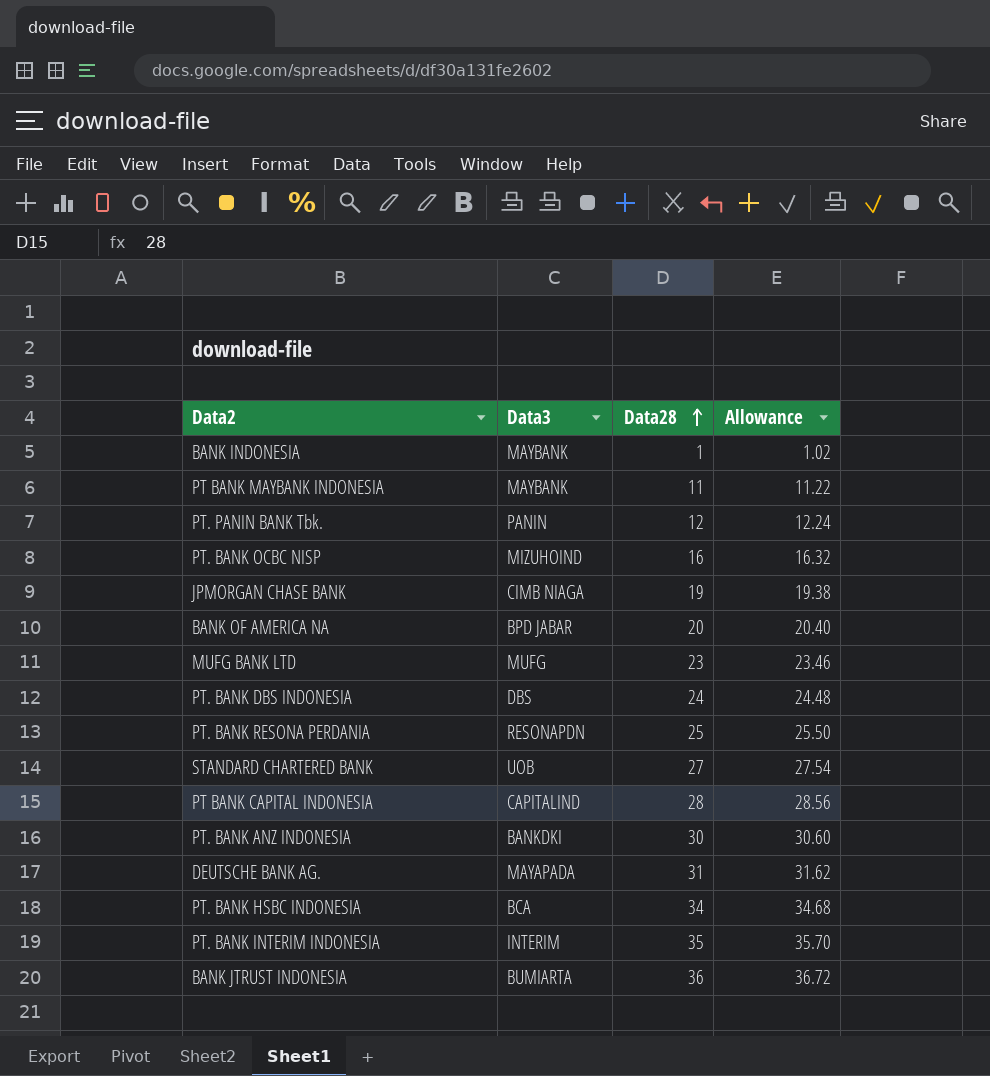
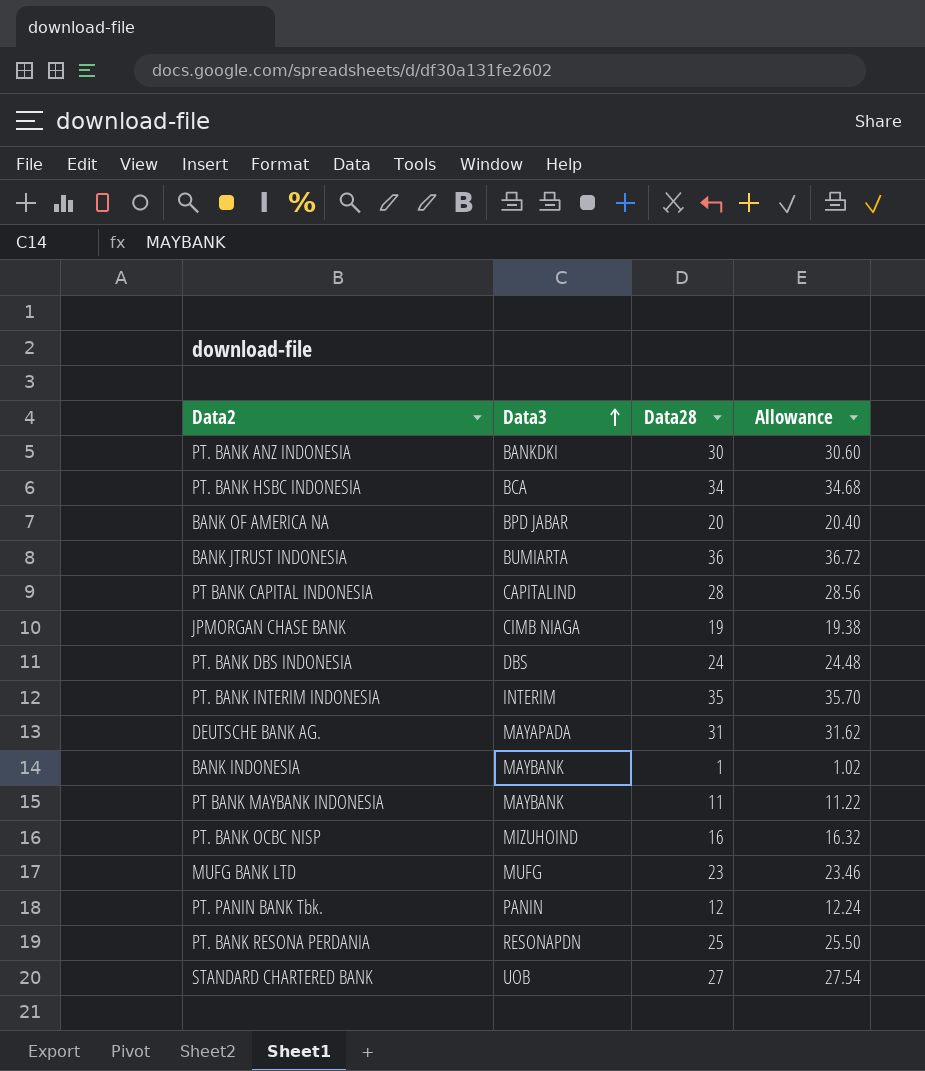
row order: Data28 ascending -> Data3 ascending

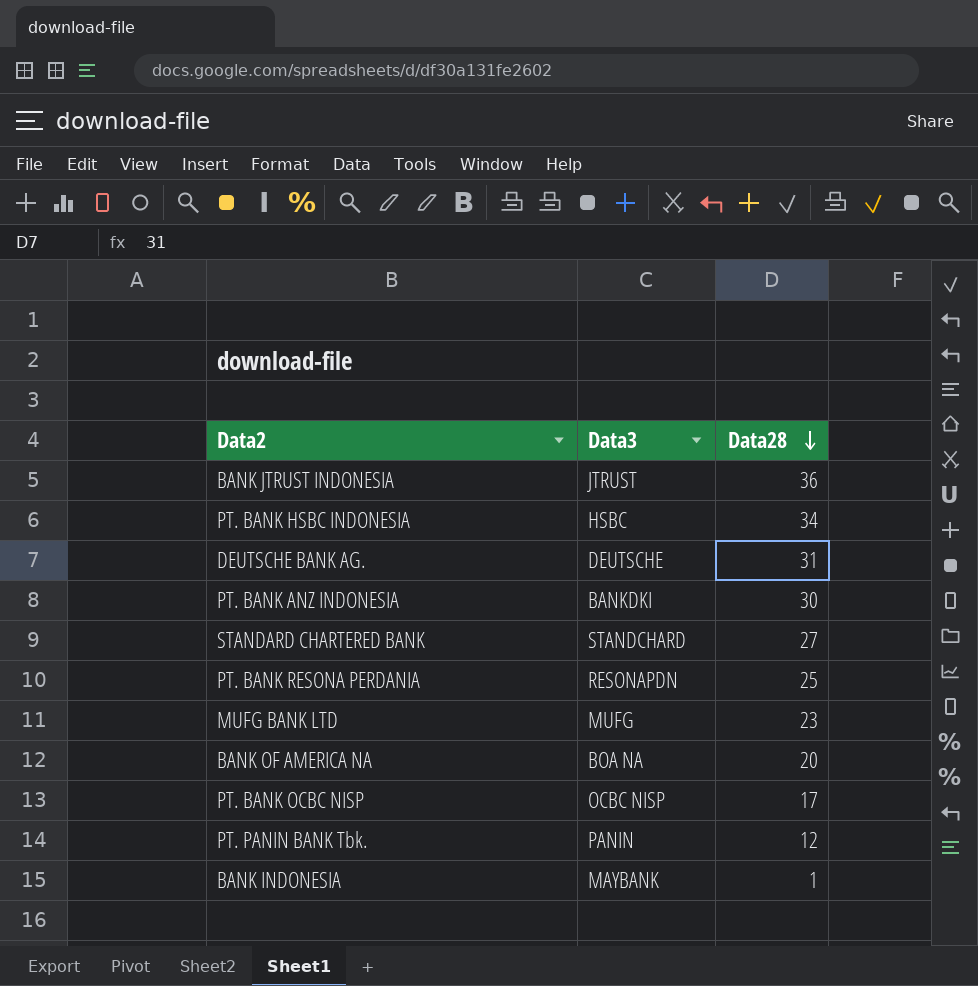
row order: Data3 ascending -> Data28 descending
column Allowance | formula: [Data28] * 1.02 -> none
row PT BANK CAPITAL INDONESIA: CAPITALIND | 28 | 28.56 -> none
row JPMORGAN CHASE BANK: CIMB NIAGA | 19 | 19.38 -> none
row PT. BANK DBS INDONESIA: DBS | 24 | 24.48 -> none
row PT. BANK INTERIM INDONESIA: INTERIM | 35 | 35.70 -> none
row PT BANK MAYBANK INDONESIA: MAYBANK | 11 | 11.22 -> none
BANK JTRUST INDONESIA | Data3: BUMIARTA -> JTRUST
PT. BANK HSBC INDONESIA | Data3: BCA -> HSBC
DEUTSCHE BANK AG. | Data3: MAYAPADA -> DEUTSCHE
STANDARD CHARTERED BANK | Data3: UOB -> STANDCHARD
BANK OF AMERICA NA | Data3: BPD JABAR -> BOA NA
PT. BANK OCBC NISP | Data3: MIZUHOIND -> OCBC NISP
PT. BANK OCBC NISP | Data28: 16 -> 17

